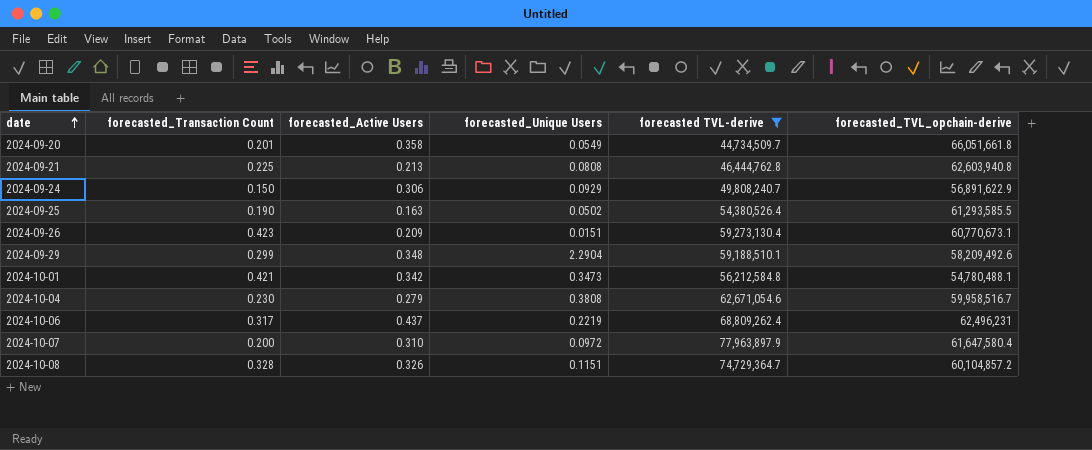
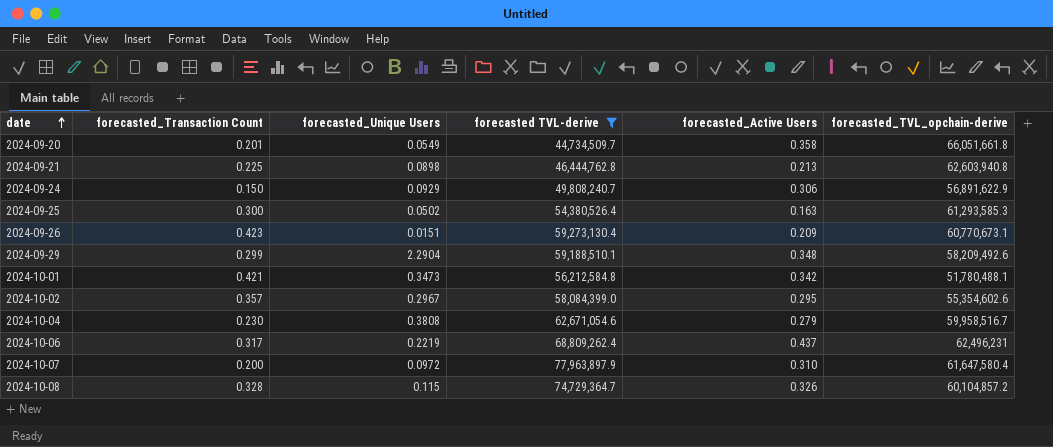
column forecasted_Active Users | position: 3 -> 5
2024-09-21 | forecasted_Unique Users: 0.0808 -> 0.0898
2024-09-25 | forecasted_Transaction Count: 0.190 -> 0.300
2024-09-25 | forecasted_TVL_opchain-derive: 61,293,585.5 -> 61,293,585.3
2024-10-01 | forecasted_TVL_opchain-derive: 54,780,488.1 -> 51,780,488.1
row 2024-10-02: none -> 0.357 | 0.2967 | 58,084,399.0 | 0.295 | 55,354,602.6
2024-10-08 | forecasted_Unique Users: 0.1151 -> 0.115

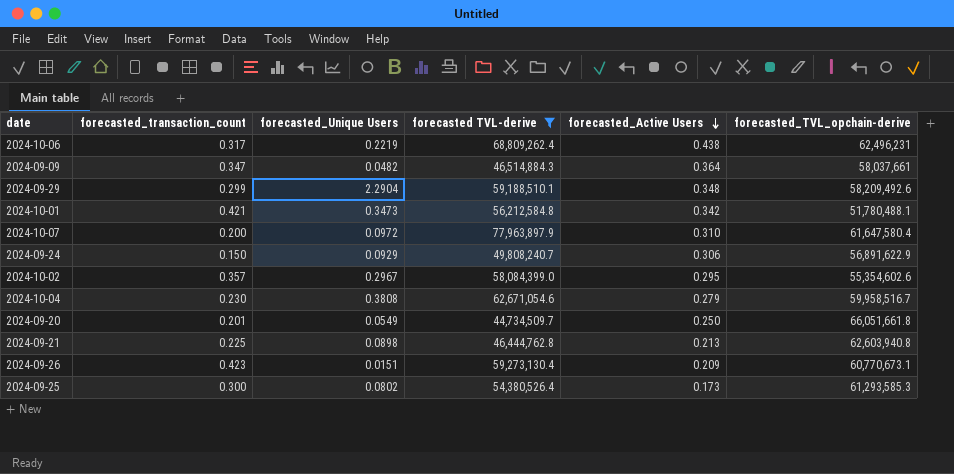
row order: date ascending -> forecasted_Active Users descending
column name: forecasted_Transaction Count -> forecasted_transaction_count
row 2024-10-08: 0.328 | 0.115 | 74,729,364.7 | 0.326 | 60,104,857.2 -> none
2024-10-06 | forecasted_Active Users: 0.437 -> 0.438
row 2024-09-09: none -> 0.347 | 0.0482 | 46,514,884.3 | 0.364 | 58,037,661
2024-09-20 | forecasted_Active Users: 0.358 -> 0.250
2024-09-25 | forecasted_Unique Users: 0.0502 -> 0.0802
2024-09-25 | forecasted_Active Users: 0.163 -> 0.173

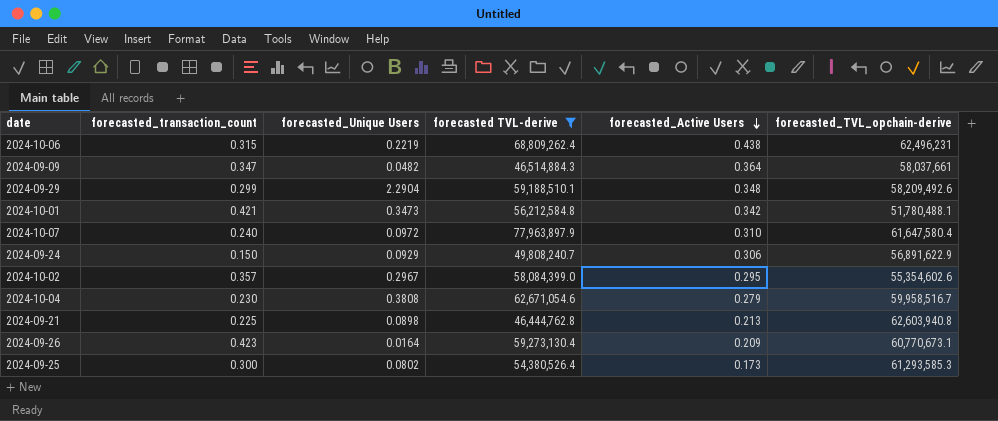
row 2024-09-20: 0.201 | 0.0549 | 44,734,509.7 | 0.250 | 66,051,661.8 -> none
2024-10-06 | forecasted_transaction_count: 0.317 -> 0.315
2024-10-07 | forecasted_transaction_count: 0.200 -> 0.240
2024-09-26 | forecasted_Unique Users: 0.0151 -> 0.0164

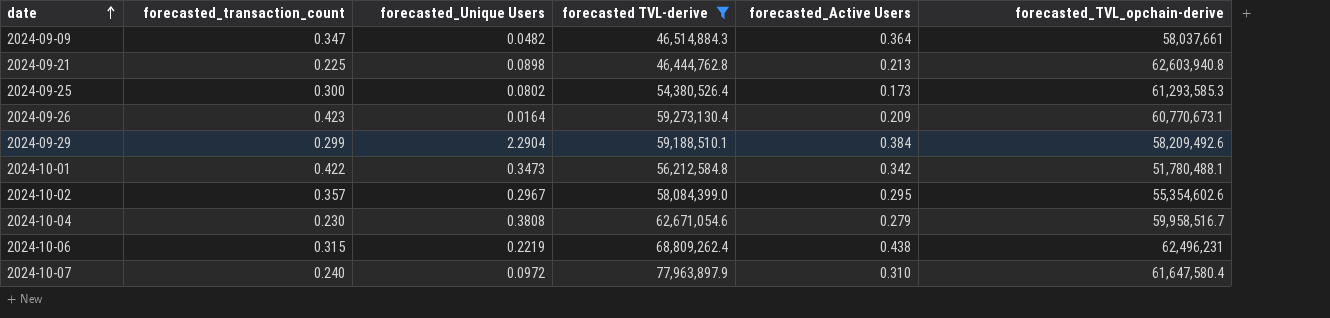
row order: forecasted_Active Users descending -> date ascending
row 2024-09-24: 0.150 | 0.0929 | 49,808,240.7 | 0.306 | 56,891,622.9 -> none
2024-09-29 | forecasted_Active Users: 0.348 -> 0.384
2024-10-01 | forecasted_transaction_count: 0.421 -> 0.422

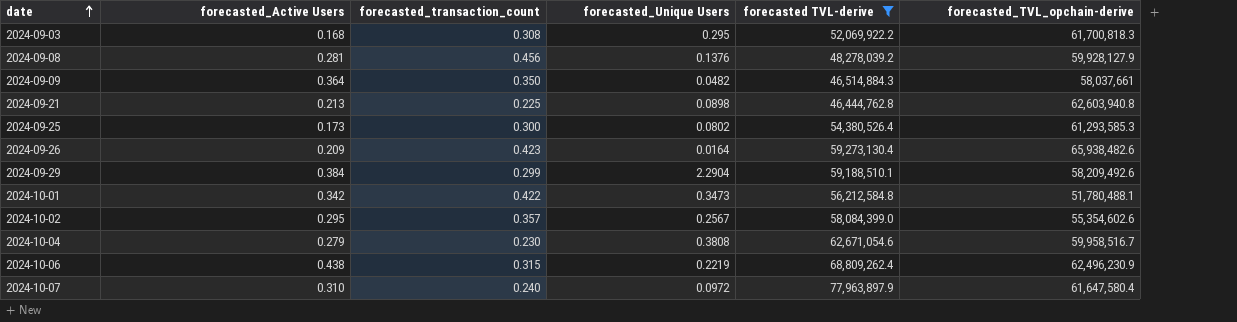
column forecasted_Active Users | position: 5 -> 2
row 2024-09-03: none -> 0.168 | 0.308 | 0.295 | 52,069,922.2 | 61,700,818.3
row 2024-09-08: none -> 0.281 | 0.456 | 0.1376 | 48,278,039.2 | 59,928,127.9
2024-09-09 | forecasted_transaction_count: 0.347 -> 0.350
2024-09-26 | forecasted_TVL_opchain-derive: 60,770,673.1 -> 65,938,482.6
2024-10-02 | forecasted_Unique Users: 0.2967 -> 0.2567
2024-10-06 | forecasted_TVL_opchain-derive: 62,496,231 -> 62,496,230.9

